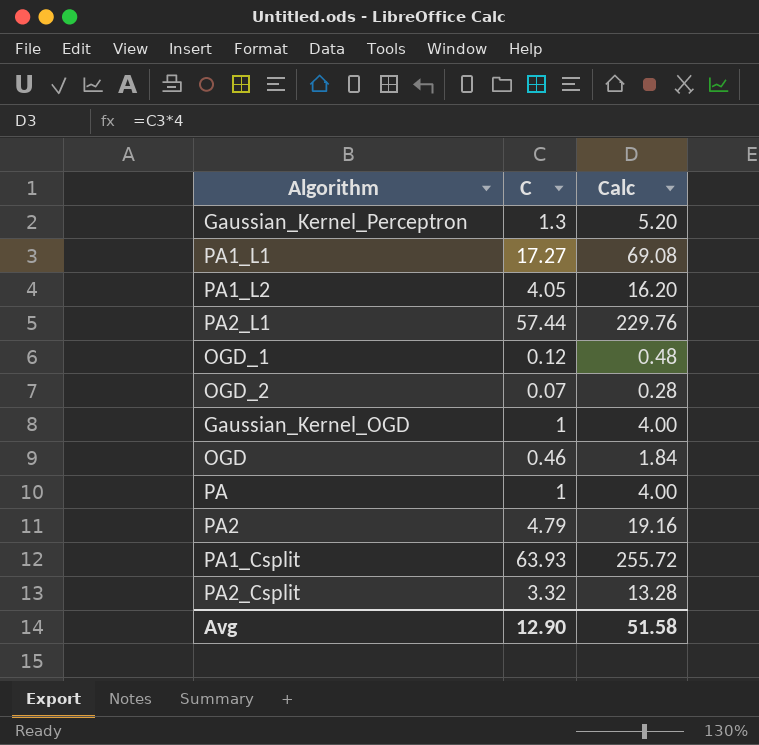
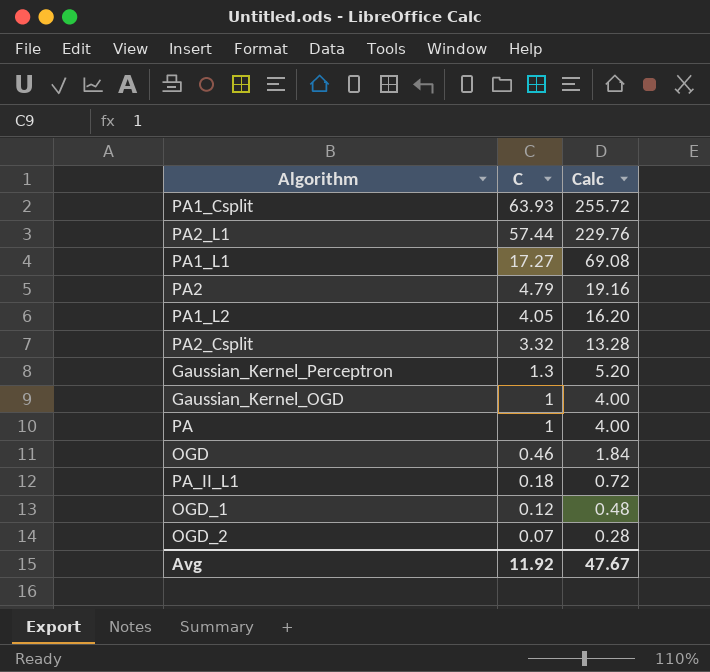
row order: none -> C descending
row PA_II_L1: none -> 0.18 | 0.72
Avg | C: 12.90 -> 11.92
Avg | Calc: 51.58 -> 47.67

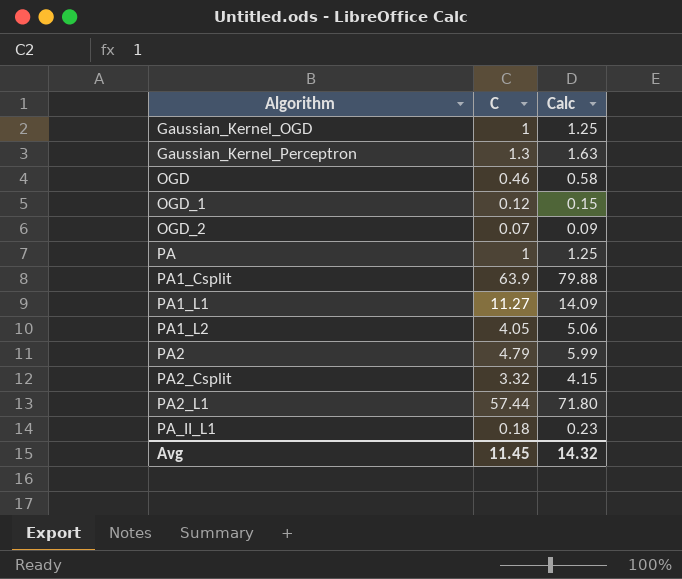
row order: C descending -> Algorithm ascending
column Calc | formula: [C] * 4 -> [C] * 1.25
PA1_Csplit | C: 63.93 -> 63.9
PA1_L1 | C: 17.27 -> 11.27
Avg | C: 11.92 -> 11.45
Avg | Calc: 47.67 -> 14.32

